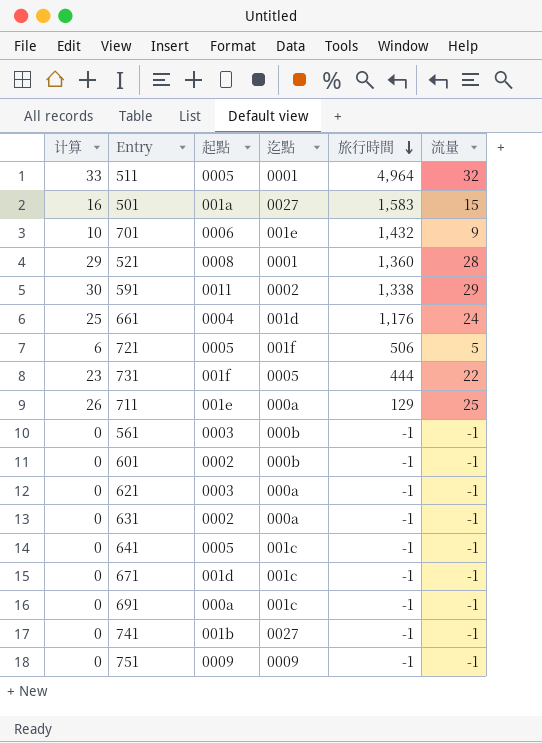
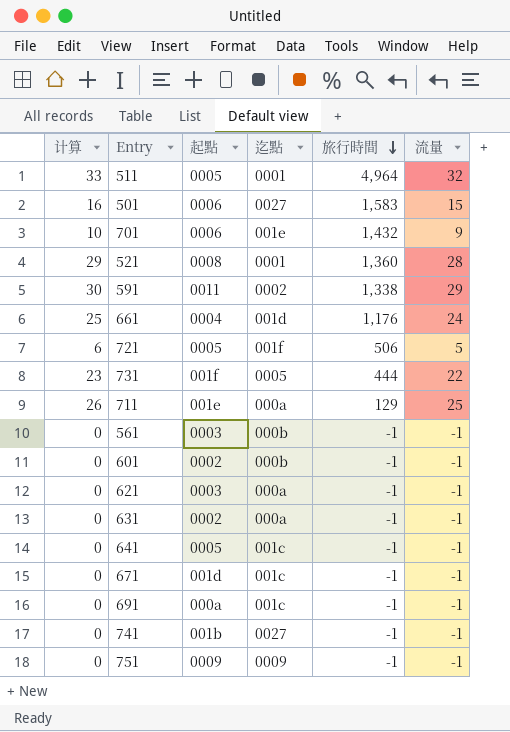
501 | 起點: 001a -> 0006

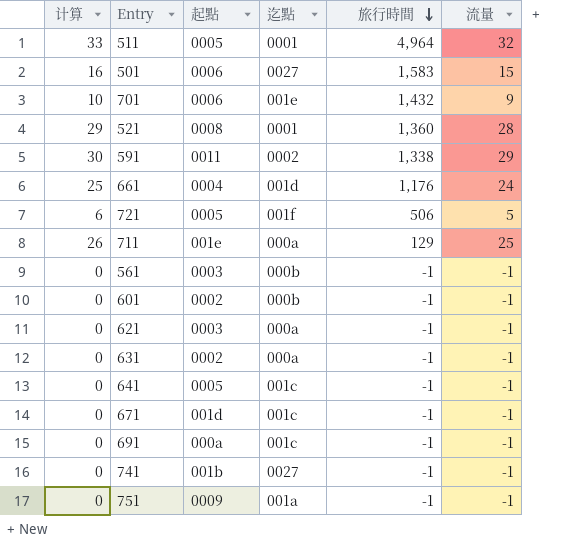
row 731: 23 | 001f | 0005 | 444 | 22 -> none
751 | 迄點: 0009 -> 001a

